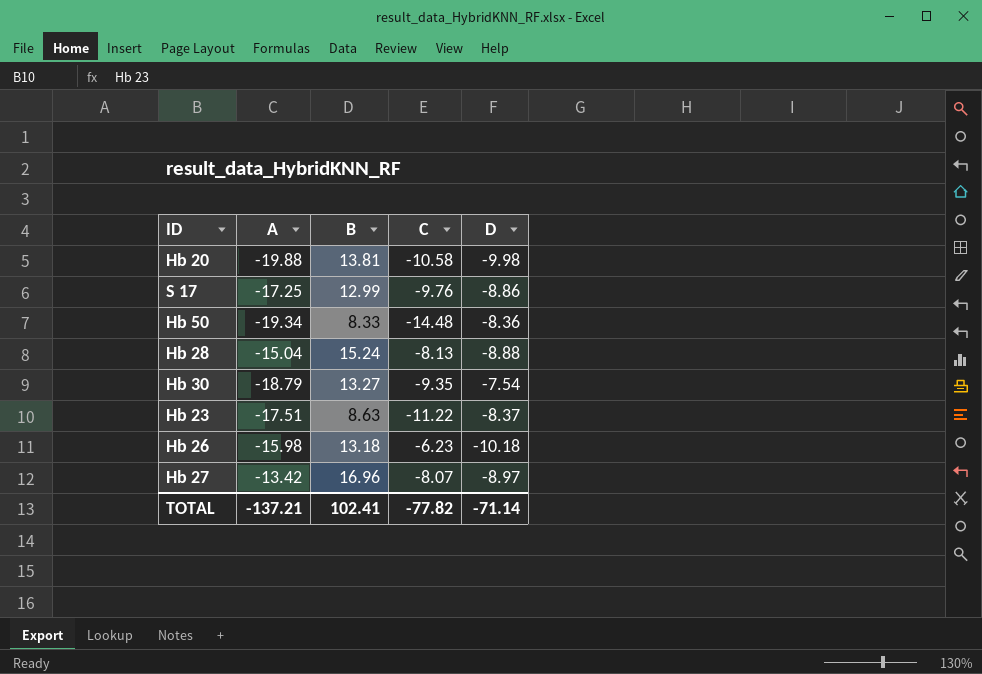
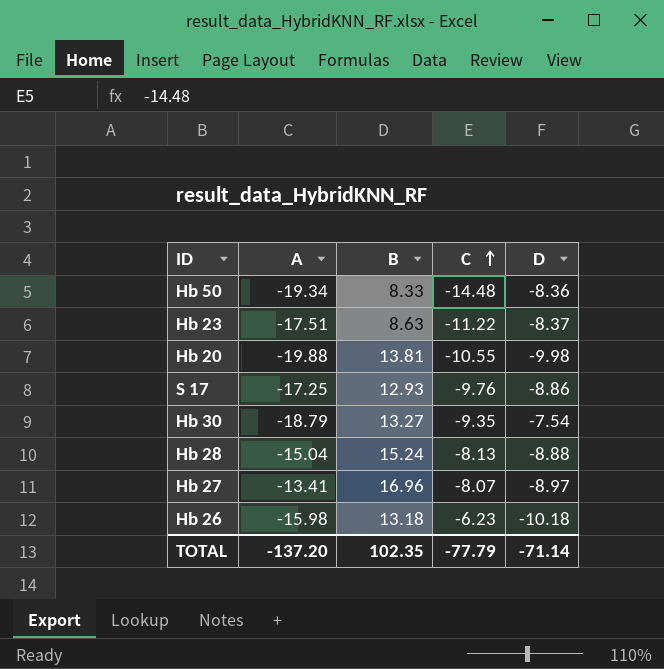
row order: none -> C ascending
Hb 20 | C: -10.58 -> -10.55
S 17 | B: 12.99 -> 12.93
Hb 27 | A: -13.42 -> -13.41
TOTAL | A: -137.21 -> -137.20
TOTAL | B: 102.41 -> 102.35
TOTAL | C: -77.82 -> -77.79

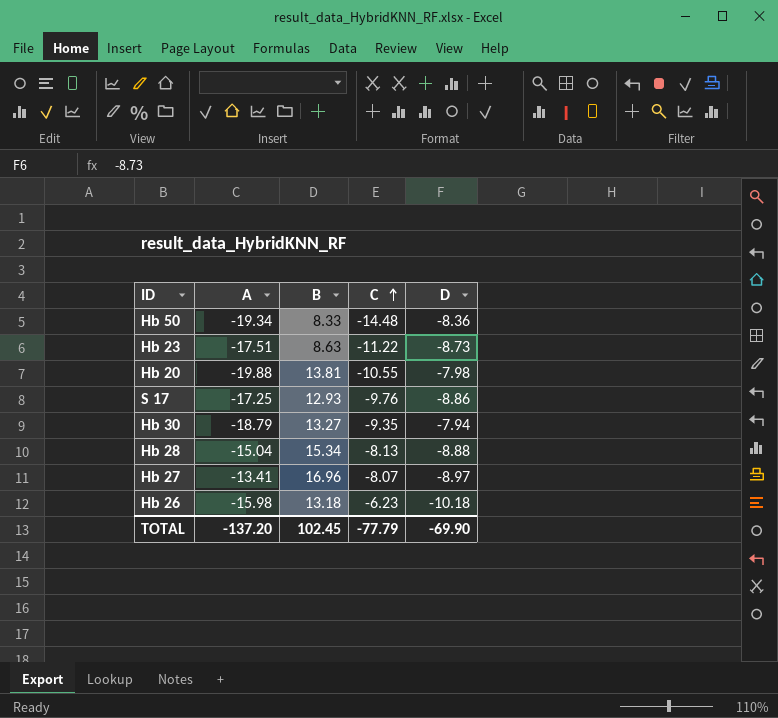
Hb 23 | D: -8.37 -> -8.73
Hb 20 | D: -9.98 -> -7.98
Hb 30 | D: -7.54 -> -7.94
Hb 28 | B: 15.24 -> 15.34
TOTAL | B: 102.35 -> 102.45
TOTAL | D: -71.14 -> -69.90

